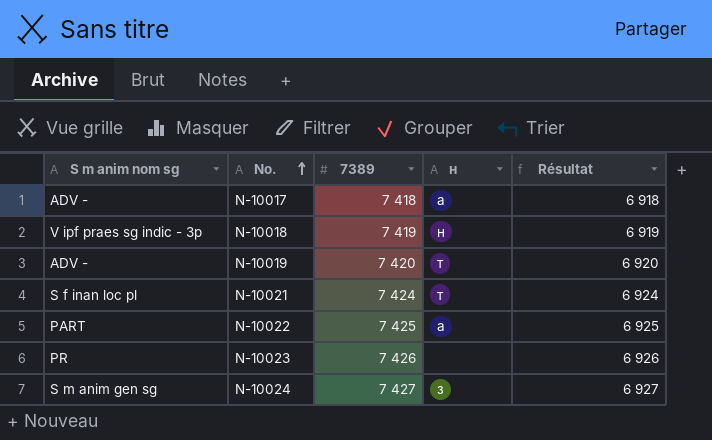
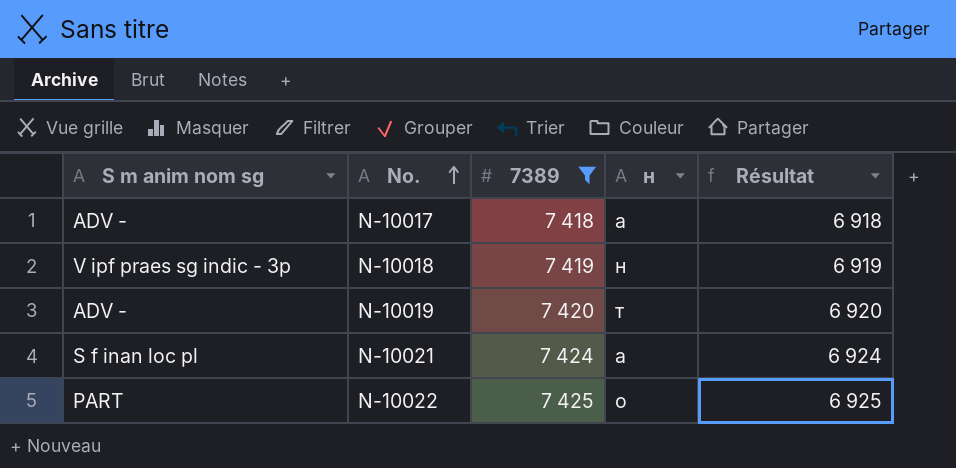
filter: none -> 7389 <= 7 425
N-10021 | н: т -> а
N-10022 | н: а -> о

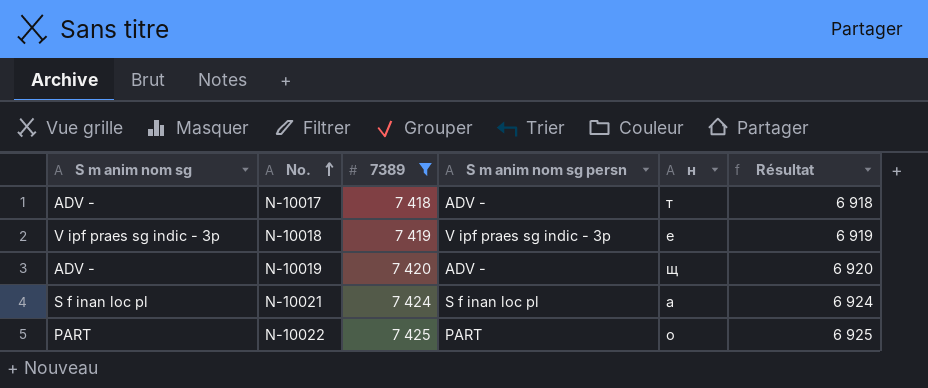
column S m anim nom sg persn | position: none -> 4
N-10017 | н: а -> т
N-10018 | н: н -> е
N-10019 | н: т -> щ

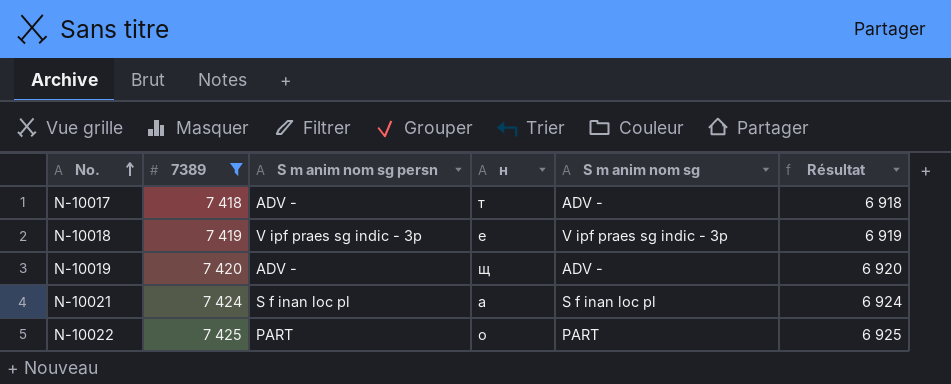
column S m anim nom sg | position: 1 -> 5

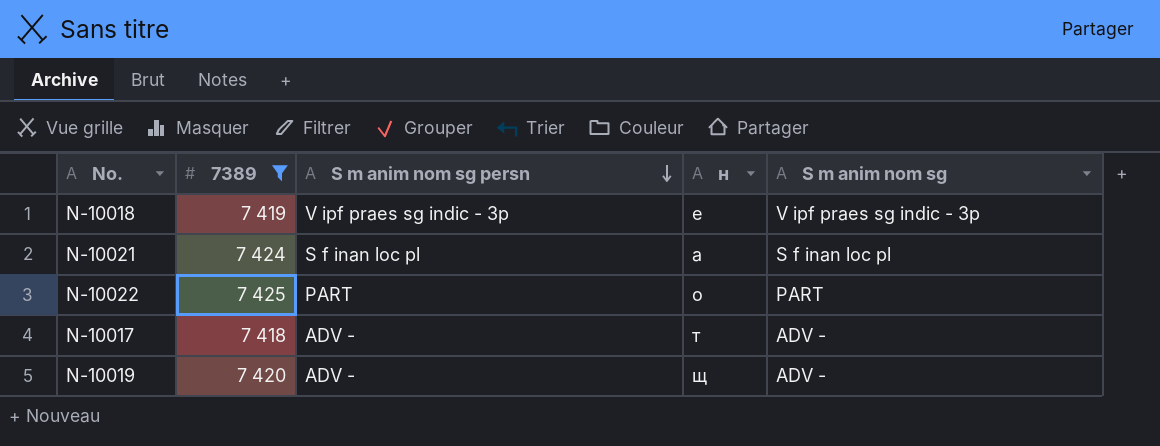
row order: No. ascending -> S m anim nom sg persn descending
column Résultat | formula: [7389] - 500 -> none

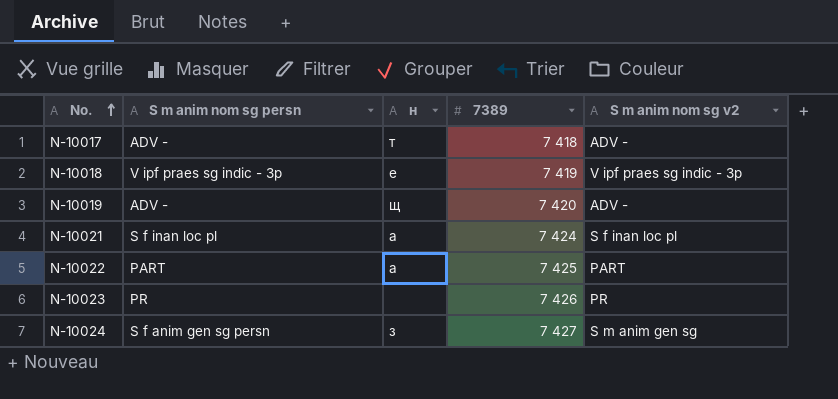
filter: 7389 <= 7 425 -> none
row order: S m anim nom sg persn descending -> No. ascending
column 7389 | position: 2 -> 4
column name: S m anim nom sg -> S m anim nom sg v2
N-10022 | н: о -> а

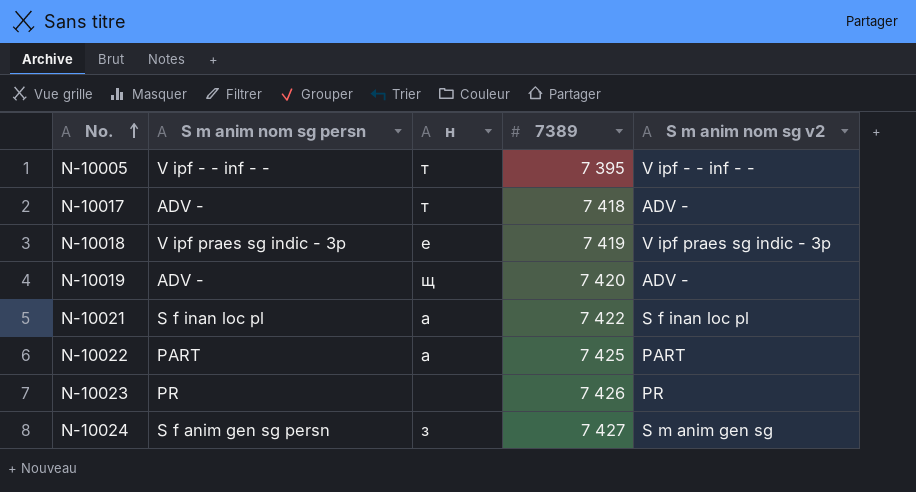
row N-10005: none -> V ipf - - inf - - | т | 7 395 | V ipf - - inf - -
N-10021 | 7389: 7 424 -> 7 422

